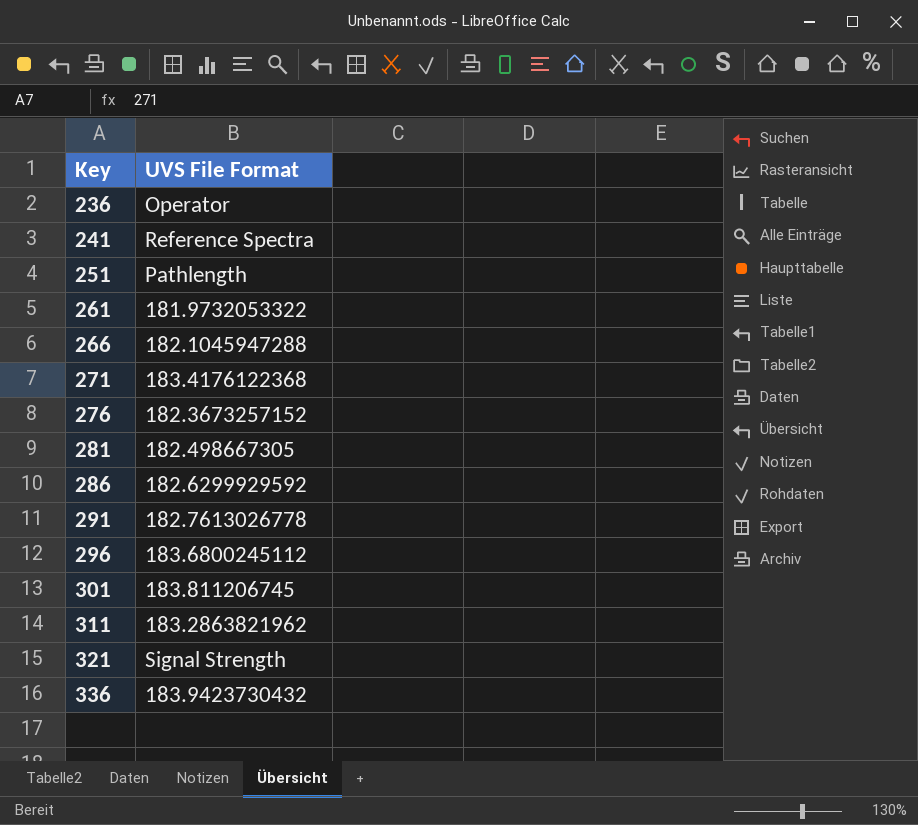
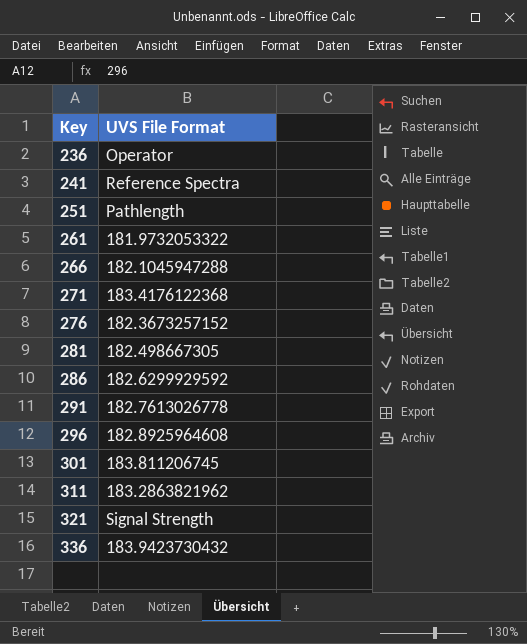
296 | UVS File Format: 183.6800245112 -> 182.8925964608

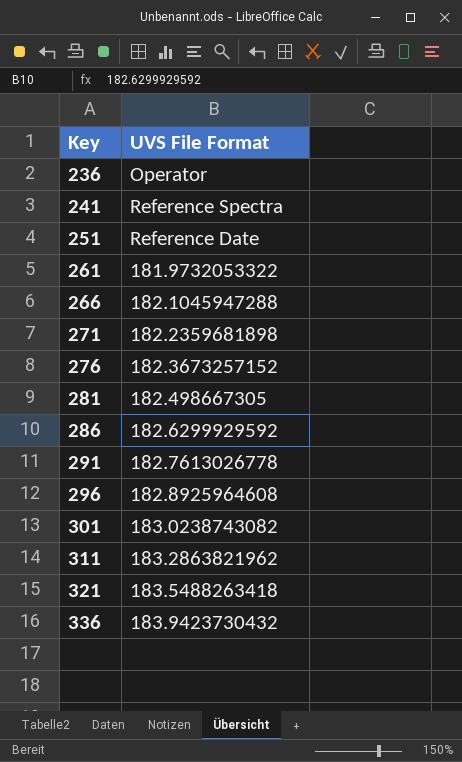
251 | UVS File Format: Pathlength -> Reference Date
271 | UVS File Format: 183.4176122368 -> 182.2359681898
301 | UVS File Format: 183.811206745 -> 183.0238743082
321 | UVS File Format: Signal Strength -> 183.5488263418

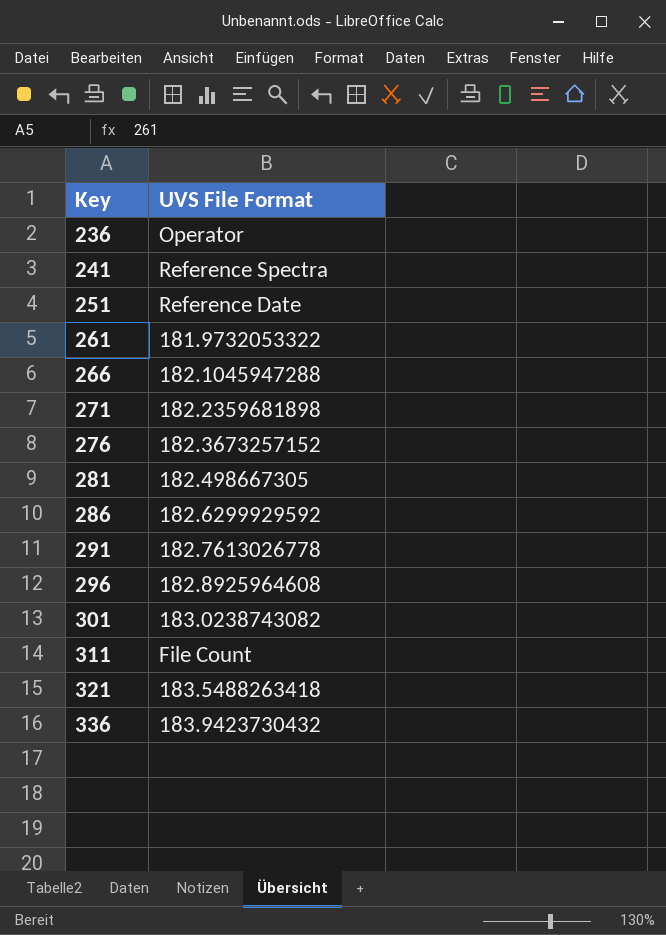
311 | UVS File Format: 183.2863821962 -> File Count

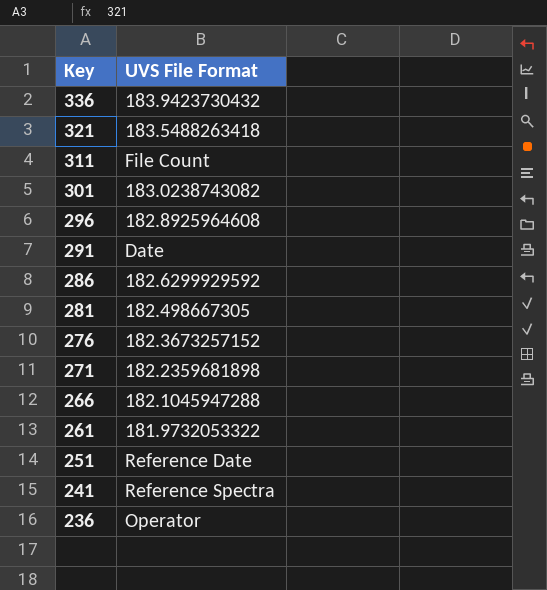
row order: Key ascending -> Key descending
291 | UVS File Format: 182.7613026778 -> Date

